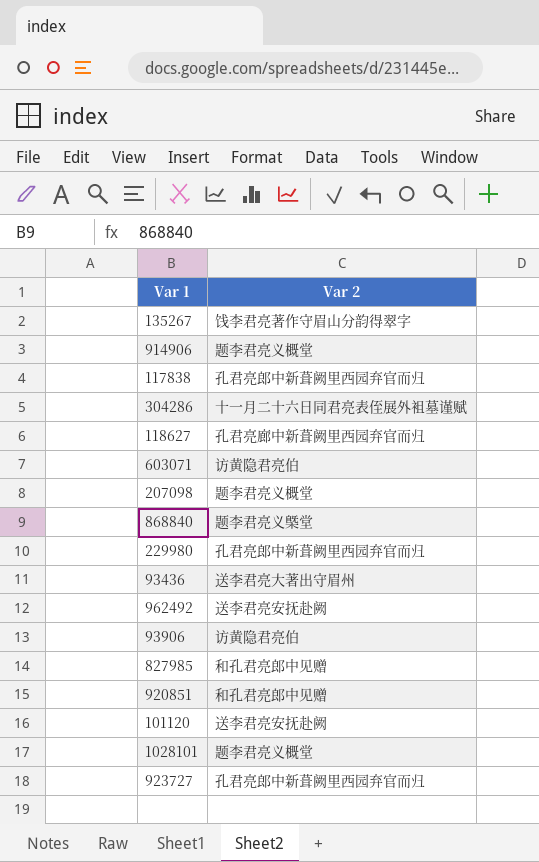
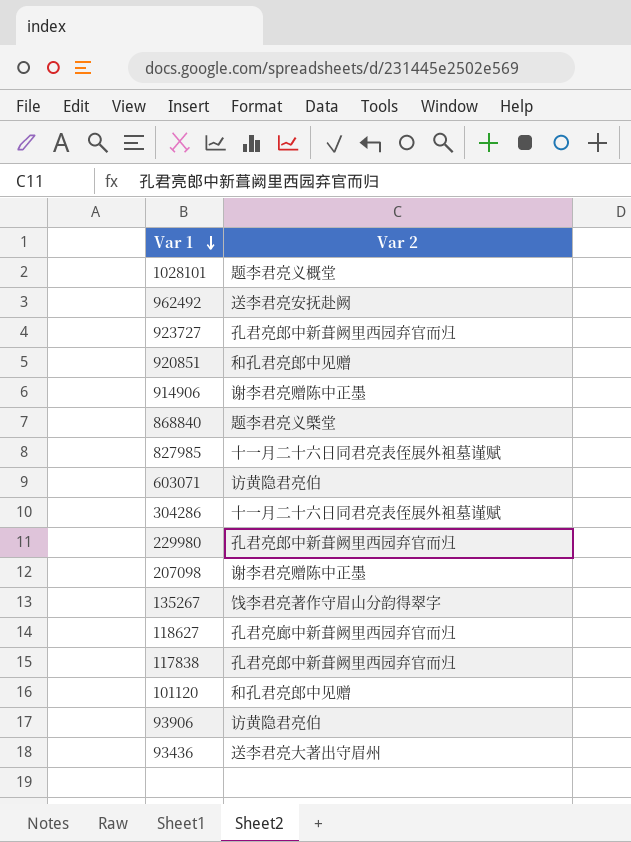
row order: none -> Var 1 descending
914906 | Var 2: 题李君亮义概堂 -> 谢李君亮赠陈中正墨
827985 | Var 2: 和孔君亮郎中见赠 -> 十一月二十六日同君亮表侄展外袓墓谨赋
207098 | Var 2: 题李君亮义概堂 -> 谢李君亮赠陈中正墨
101120 | Var 2: 送李君亮安抚赴阙 -> 和孔君亮郎中见赠

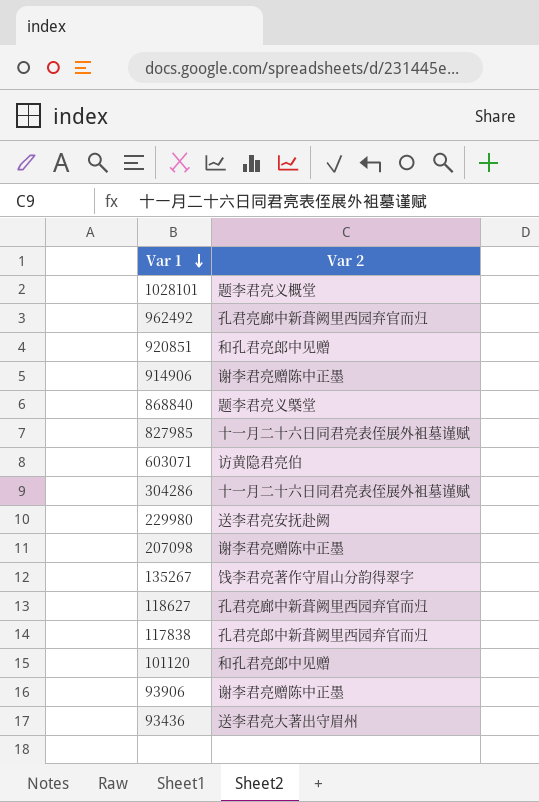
row 923727: 孔君亮郎中新葺阙里西园弃官而归 -> none
962492 | Var 2: 送李君亮安抚赴阙 -> 孔君亮廊中新葺阙里西园弃官而归
229980 | Var 2: 孔君亮郎中新葺阙里西园弃官而归 -> 送李君亮安抚赴阙
93906 | Var 2: 访黄隐君亮伯 -> 谢李君亮赠陈中正墨

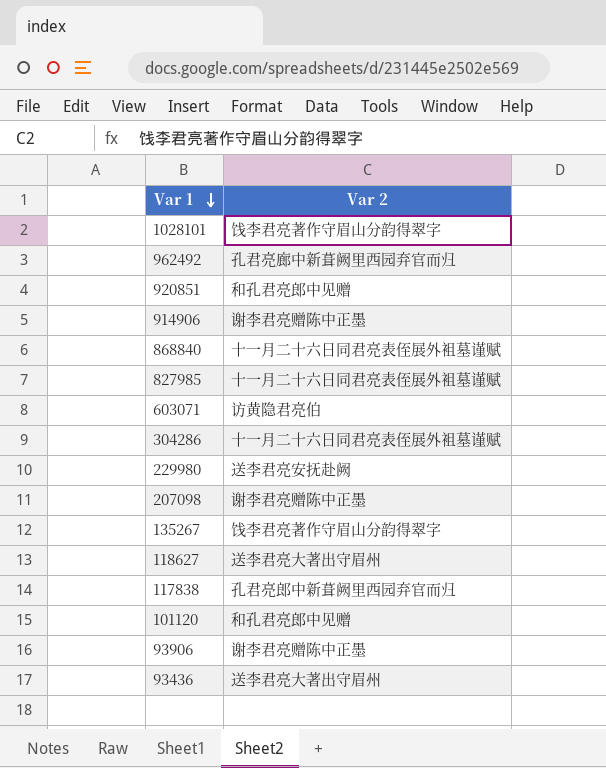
1028101 | Var 2: 题李君亮义概堂 -> 饯李君亮著作守眉山分韵得翠字
868840 | Var 2: 题李君亮义槩堂 -> 十一月二十六日同君亮表侄展外袓墓谨赋
118627 | Var 2: 孔君亮廊中新葺阙里西园弃官而归 -> 送李君亮大著出守眉州

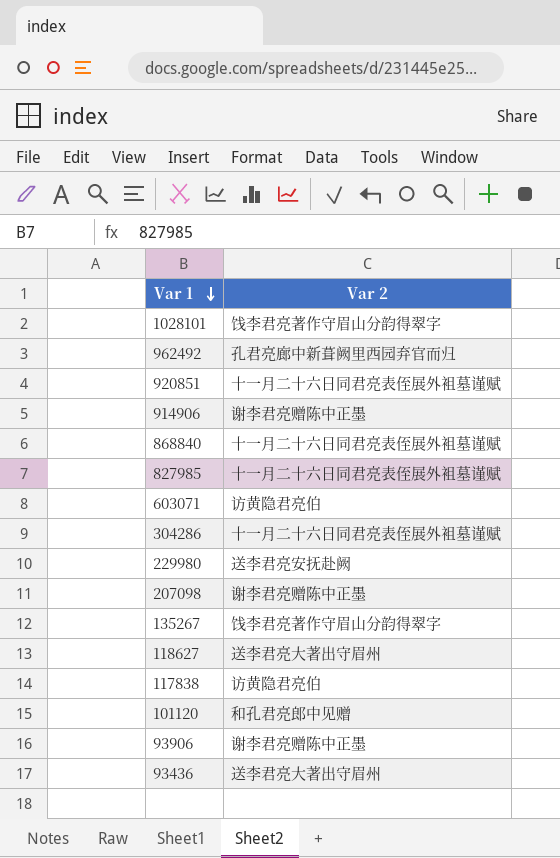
920851 | Var 2: 和孔君亮郎中见赠 -> 十一月二十六日同君亮表侄展外袓墓谨赋
117838 | Var 2: 孔君亮郎中新葺阙里西园弃官而归 -> 访黄隐君亮伯

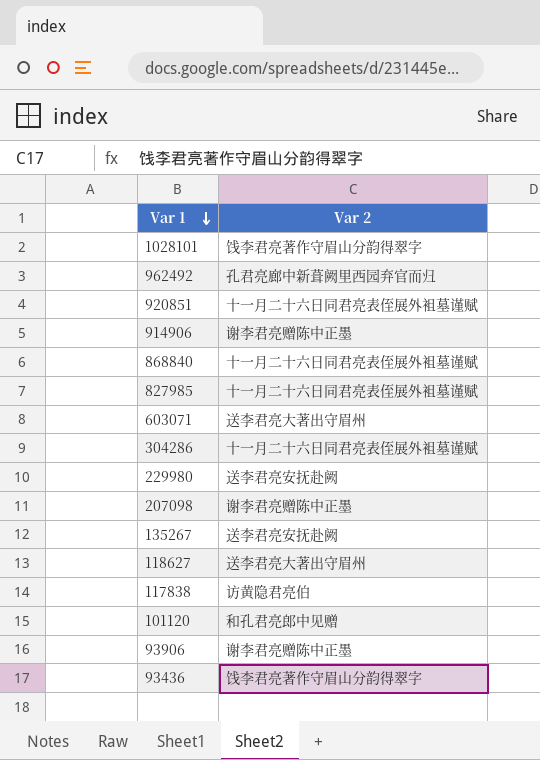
603071 | Var 2: 访黄隐君亮伯 -> 送李君亮大著出守眉州
135267 | Var 2: 饯李君亮著作守眉山分韵得翠字 -> 送李君亮安抚赴阙
93436 | Var 2: 送李君亮大著出守眉州 -> 饯李君亮著作守眉山分韵得翠字

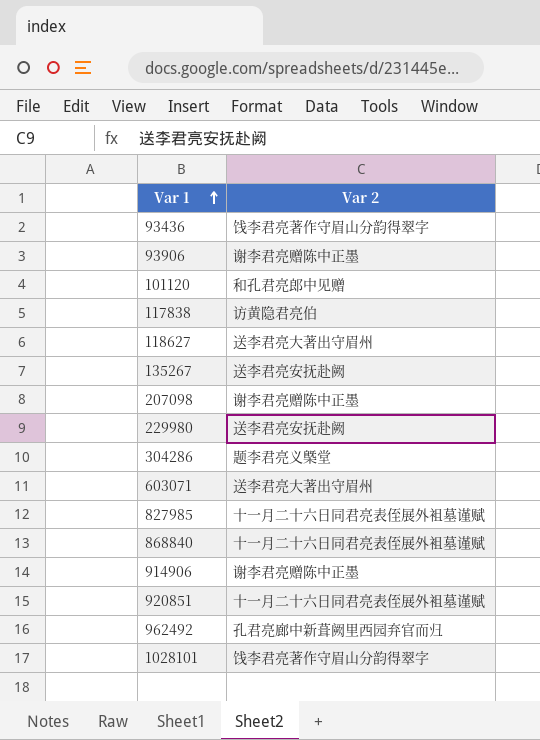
row order: Var 1 descending -> Var 1 ascending
304286 | Var 2: 十一月二十六日同君亮表侄展外袓墓谨赋 -> 题李君亮义槩堂

